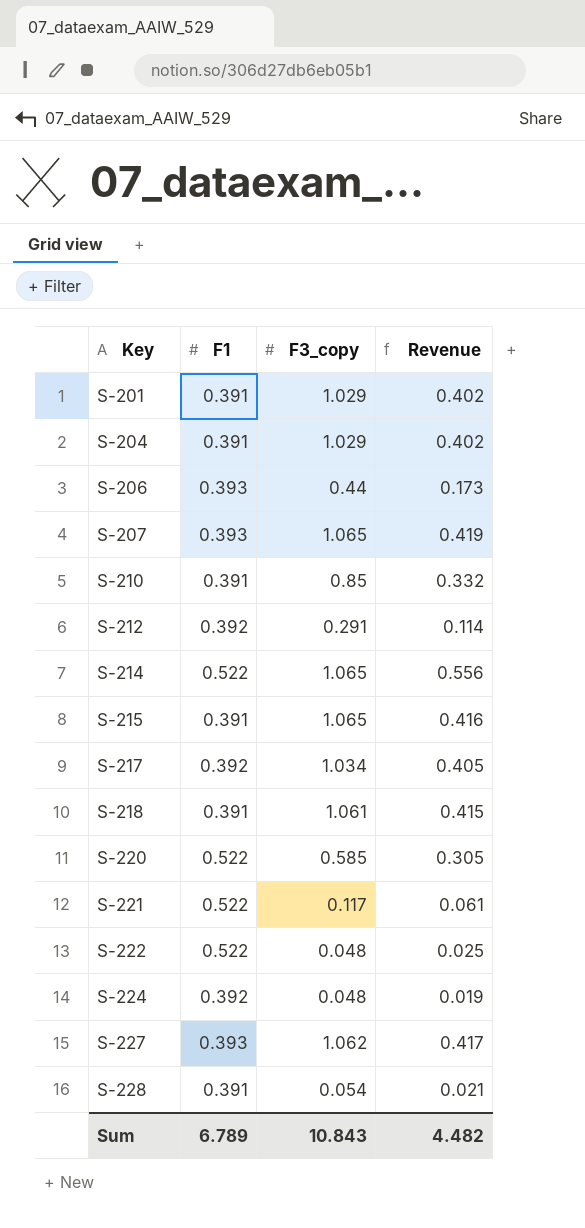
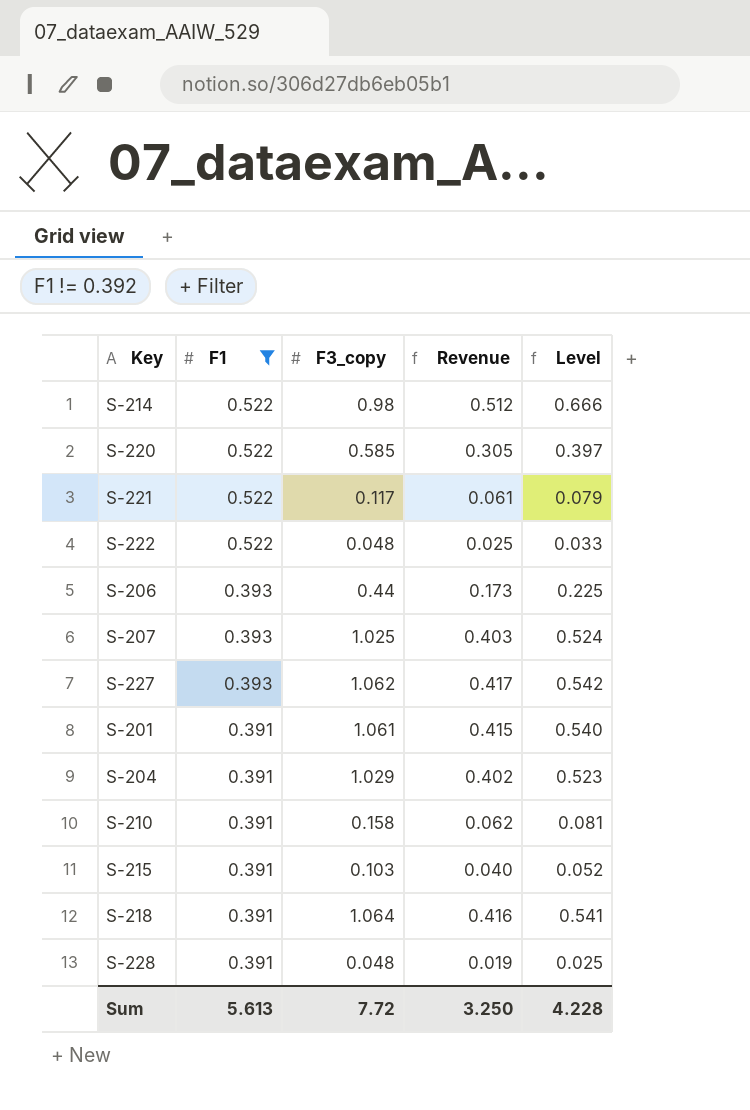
filter: none -> F1 != 0.392
row order: Key ascending -> F1 descending
column Level | formula: none -> [Revenue] * 1.3
S-214 | F3_copy: 1.065 -> 0.98
S-214 | Revenue: 0.556 -> 0.512
S-207 | F3_copy: 1.065 -> 1.025
S-207 | Revenue: 0.419 -> 0.403
S-201 | F3_copy: 1.029 -> 1.061
S-201 | Revenue: 0.402 -> 0.415
S-210 | F3_copy: 0.85 -> 0.158
S-210 | Revenue: 0.332 -> 0.062
S-215 | F3_copy: 1.065 -> 0.103
S-215 | Revenue: 0.416 -> 0.040
S-218 | F3_copy: 1.061 -> 1.064
S-218 | Revenue: 0.415 -> 0.416
S-228 | F3_copy: 0.054 -> 0.048
S-228 | Revenue: 0.021 -> 0.019
Sum | F1: 6.789 -> 5.613
Sum | F3_copy: 10.843 -> 7.72
Sum | Revenue: 4.482 -> 3.250

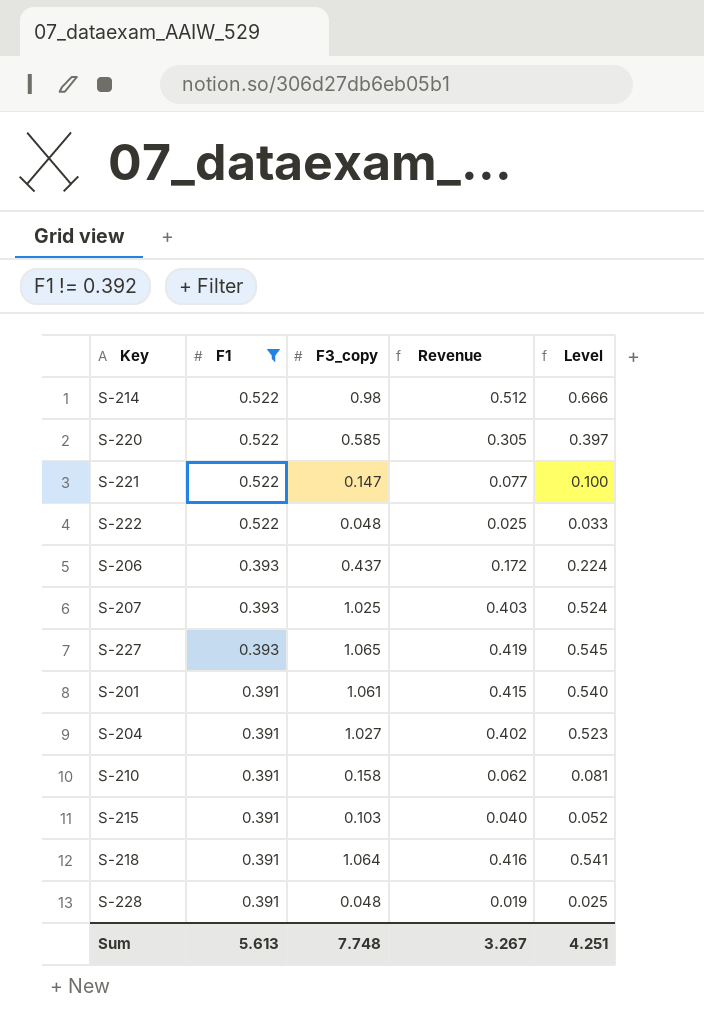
S-221 | F3_copy: 0.117 -> 0.147
S-221 | Revenue: 0.061 -> 0.077
S-221 | Level: 0.079 -> 0.100
S-206 | F3_copy: 0.44 -> 0.437
S-206 | Revenue: 0.173 -> 0.172
S-206 | Level: 0.225 -> 0.224
S-227 | F3_copy: 1.062 -> 1.065
S-227 | Revenue: 0.417 -> 0.419
S-227 | Level: 0.542 -> 0.545
S-204 | F3_copy: 1.029 -> 1.027
Sum | F3_copy: 7.72 -> 7.748
Sum | Revenue: 3.250 -> 3.267
Sum | Level: 4.228 -> 4.251

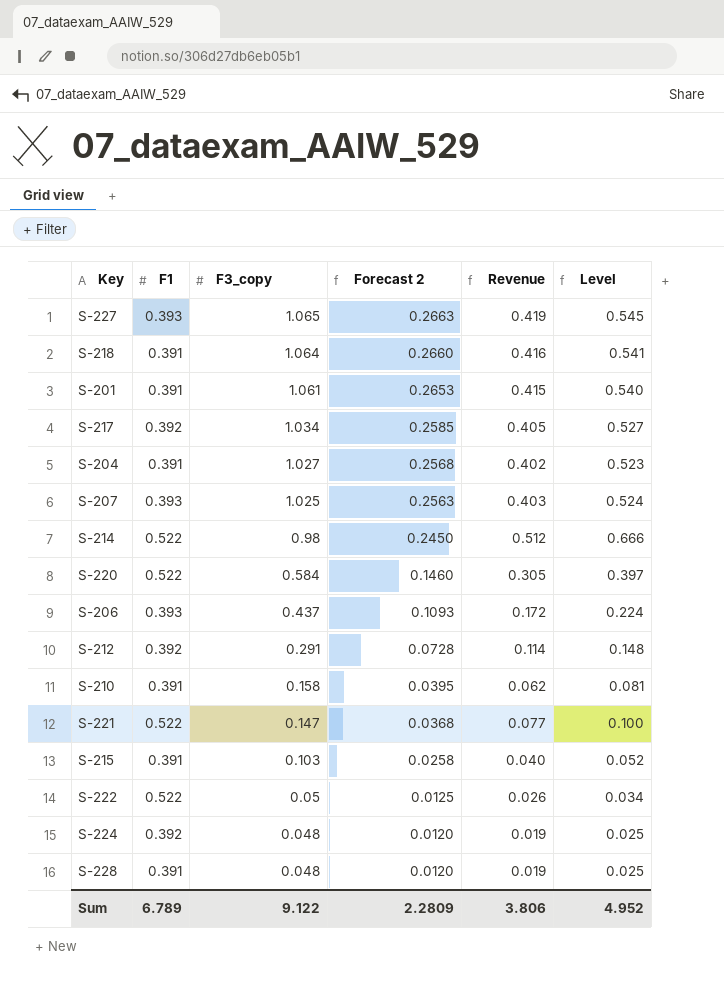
filter: F1 != 0.392 -> none
row order: F1 descending -> F3_copy descending
column Forecast 2 | formula: none -> [F3_copy] * 0.25
S-220 | F3_copy: 0.585 -> 0.584
S-222 | F3_copy: 0.048 -> 0.05
S-222 | Revenue: 0.025 -> 0.026
S-222 | Level: 0.033 -> 0.034
Sum | F1: 5.613 -> 6.789
Sum | F3_copy: 7.748 -> 9.122
Sum | Revenue: 3.267 -> 3.806
Sum | Level: 4.251 -> 4.952

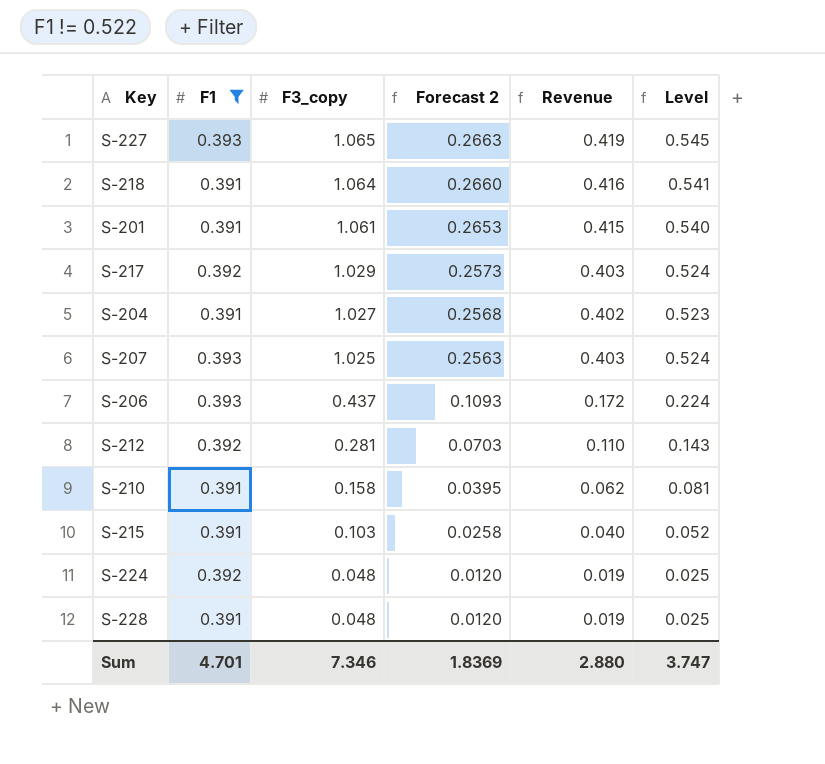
filter: none -> F1 != 0.522
S-217 | F3_copy: 1.034 -> 1.029
S-217 | Forecast 2: 0.2585 -> 0.2573
S-217 | Revenue: 0.405 -> 0.403
S-217 | Level: 0.527 -> 0.524
S-212 | F3_copy: 0.291 -> 0.281
S-212 | Forecast 2: 0.0728 -> 0.0703
S-212 | Revenue: 0.114 -> 0.110
S-212 | Level: 0.148 -> 0.143
Sum | F1: 6.789 -> 4.701
Sum | F3_copy: 9.122 -> 7.346
Sum | Forecast 2: 2.2809 -> 1.8369
Sum | Revenue: 3.806 -> 2.880
Sum | Level: 4.952 -> 3.747

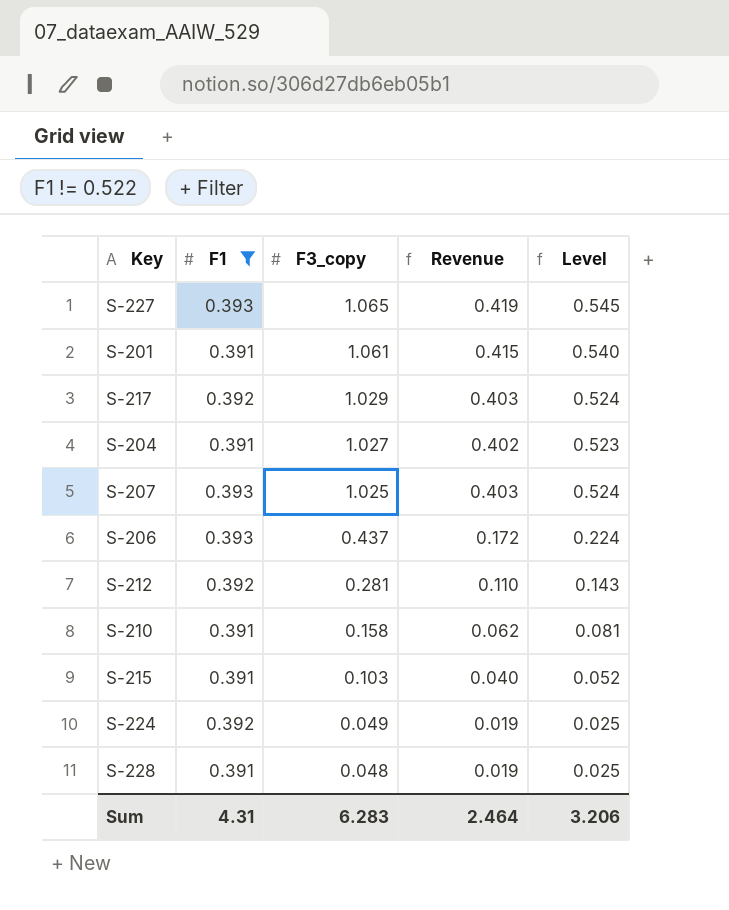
column Forecast 2 | formula: [F3_copy] * 0.25 -> none
row S-218: 0.391 | 1.064 | 0.2660 | 0.416 | 0.541 -> none
S-224 | F3_copy: 0.048 -> 0.049
Sum | F1: 4.701 -> 4.31
Sum | F3_copy: 7.346 -> 6.283
Sum | Revenue: 2.880 -> 2.464
Sum | Level: 3.747 -> 3.206

